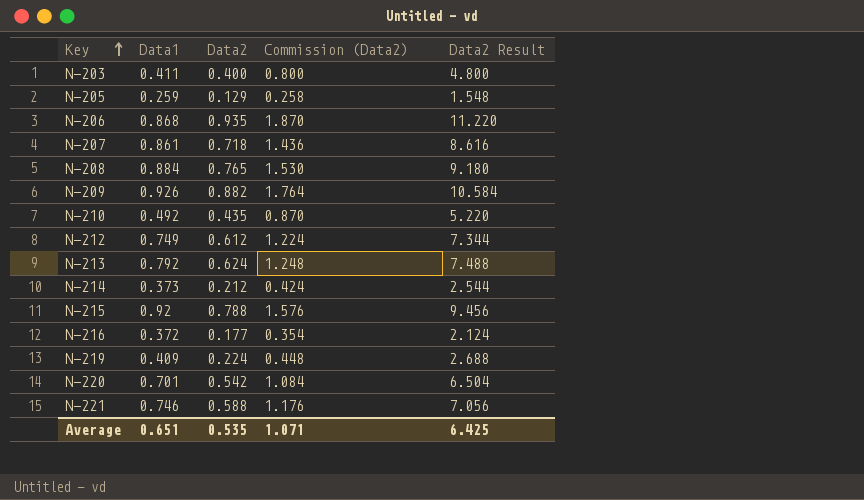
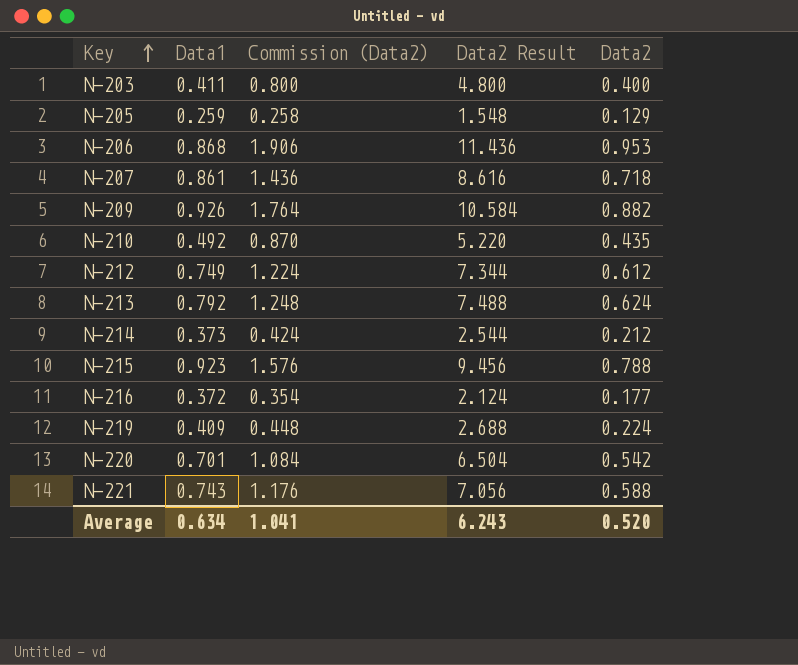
column Data2 | position: 3 -> 5
row N-208: 0.884 | 0.765 | 1.530 | 9.180 -> none
N-206 | Commission (Data2): 1.870 -> 1.906
N-206 | Data2 Result: 11.220 -> 11.436
N-206 | Data2: 0.935 -> 0.953
N-215 | Data1: 0.92 -> 0.923
N-221 | Data1: 0.746 -> 0.743
Average | Data1: 0.651 -> 0.634
Average | Commission (Data2): 1.071 -> 1.041
Average | Data2 Result: 6.425 -> 6.243
Average | Data2: 0.535 -> 0.520

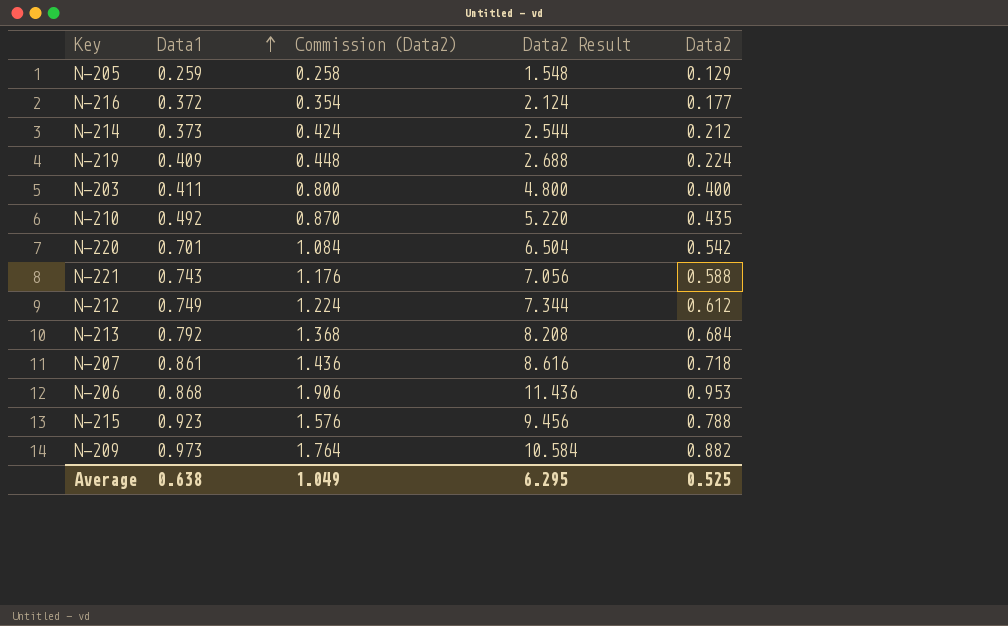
row order: Key ascending -> Data1 ascending
N-213 | Commission (Data2): 1.248 -> 1.368
N-213 | Data2 Result: 7.488 -> 8.208
N-213 | Data2: 0.624 -> 0.684
N-209 | Data1: 0.926 -> 0.973
Average | Data1: 0.634 -> 0.638
Average | Commission (Data2): 1.041 -> 1.049
Average | Data2 Result: 6.243 -> 6.295
Average | Data2: 0.520 -> 0.525

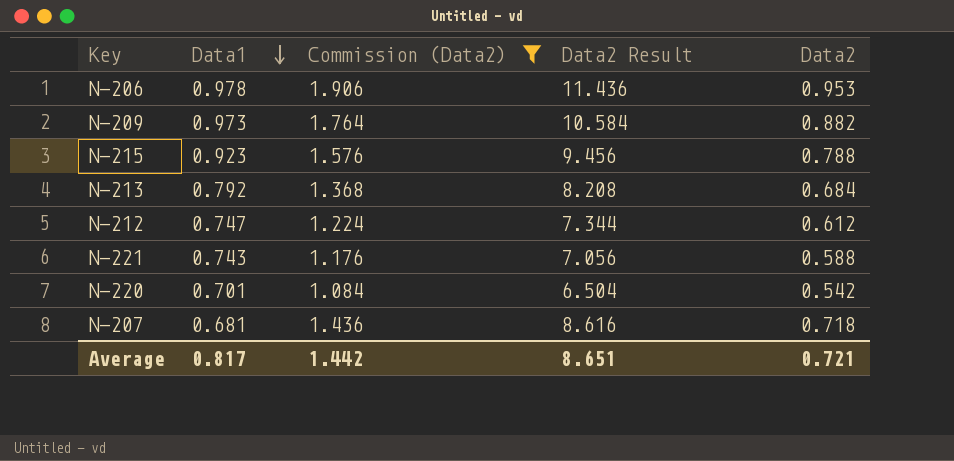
filter: none -> Commission (Data2) >= 1.084
row order: Data1 ascending -> Data1 descending
N-206 | Data1: 0.868 -> 0.978
N-212 | Data1: 0.749 -> 0.747
N-207 | Data1: 0.861 -> 0.681
Average | Data1: 0.638 -> 0.817
Average | Commission (Data2): 1.049 -> 1.442
Average | Data2 Result: 6.295 -> 8.651
Average | Data2: 0.525 -> 0.721

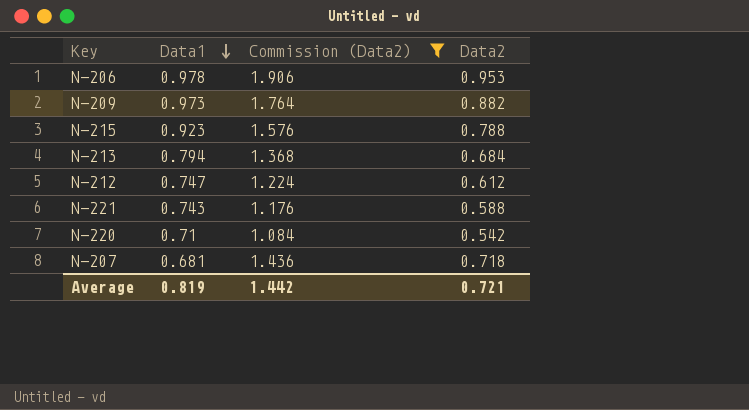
column Data2 Result | formula: [Data2] * 12 -> none
N-213 | Data1: 0.792 -> 0.794
N-220 | Data1: 0.701 -> 0.71
Average | Data1: 0.817 -> 0.819

